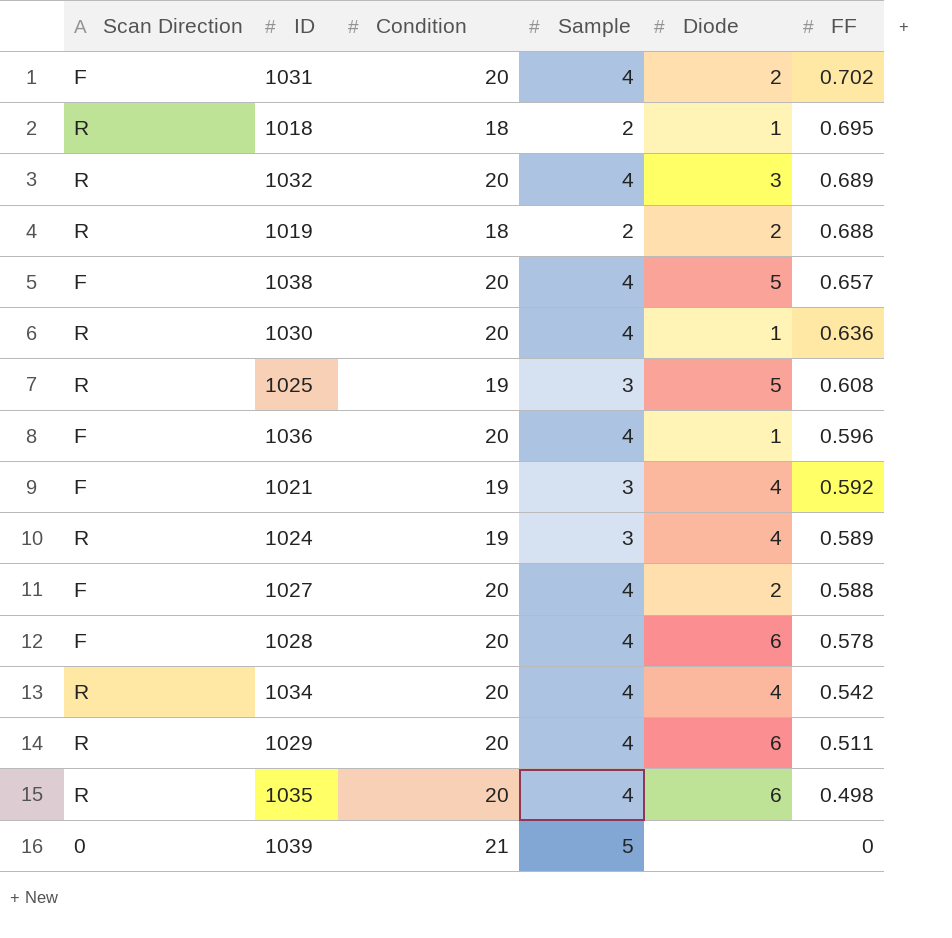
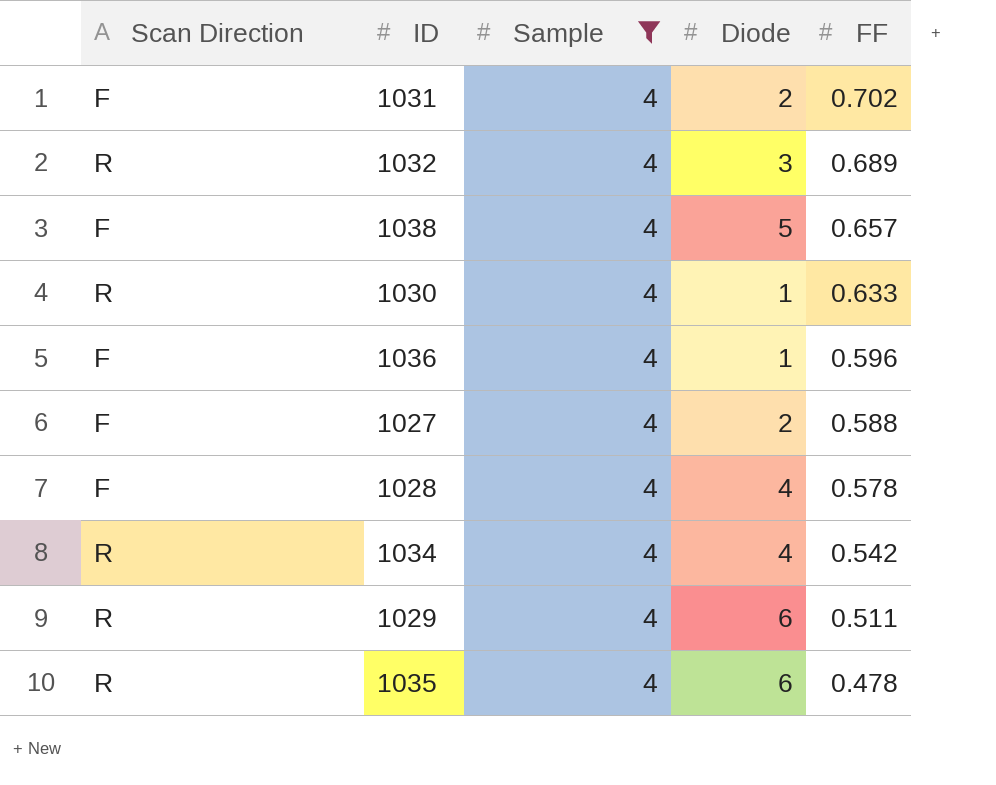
filter: none -> Sample = 4
column Condition | position: 3 -> none
1030 | FF: 0.636 -> 0.633
1028 | Diode: 6 -> 4
1035 | FF: 0.498 -> 0.478

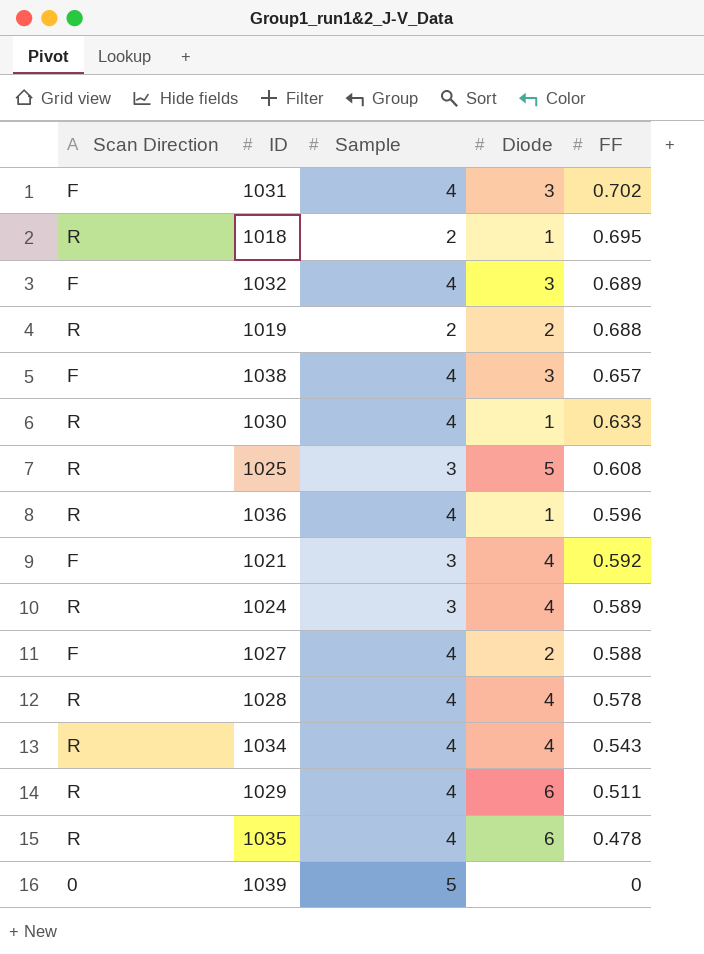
filter: Sample = 4 -> none
1031 | Diode: 2 -> 3
1032 | Scan Direction: R -> F
1038 | Diode: 5 -> 3
1036 | Scan Direction: F -> R
1028 | Scan Direction: F -> R
1034 | FF: 0.542 -> 0.543

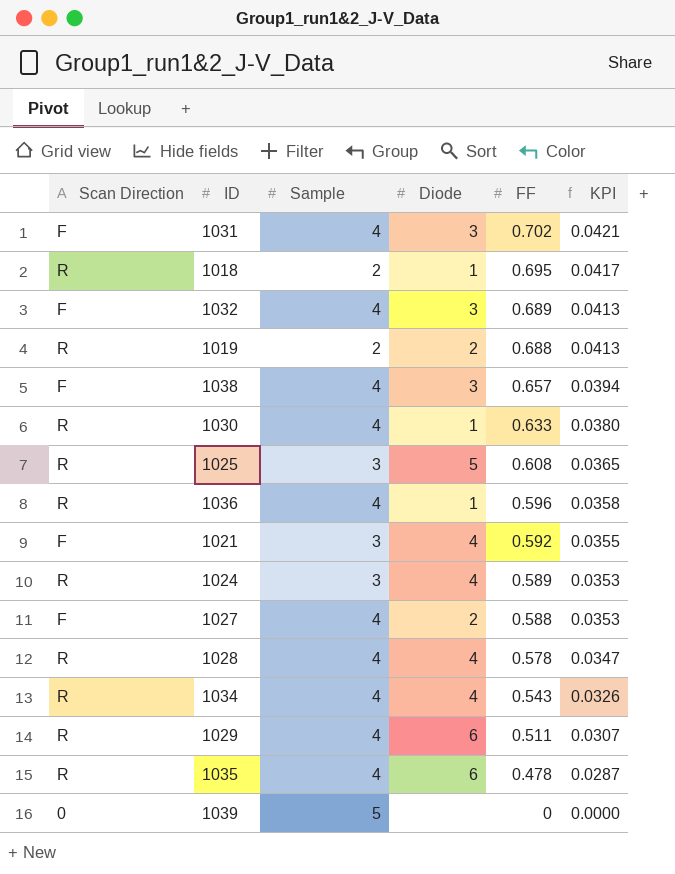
column KPI | formula: none -> [FF] * 0.06

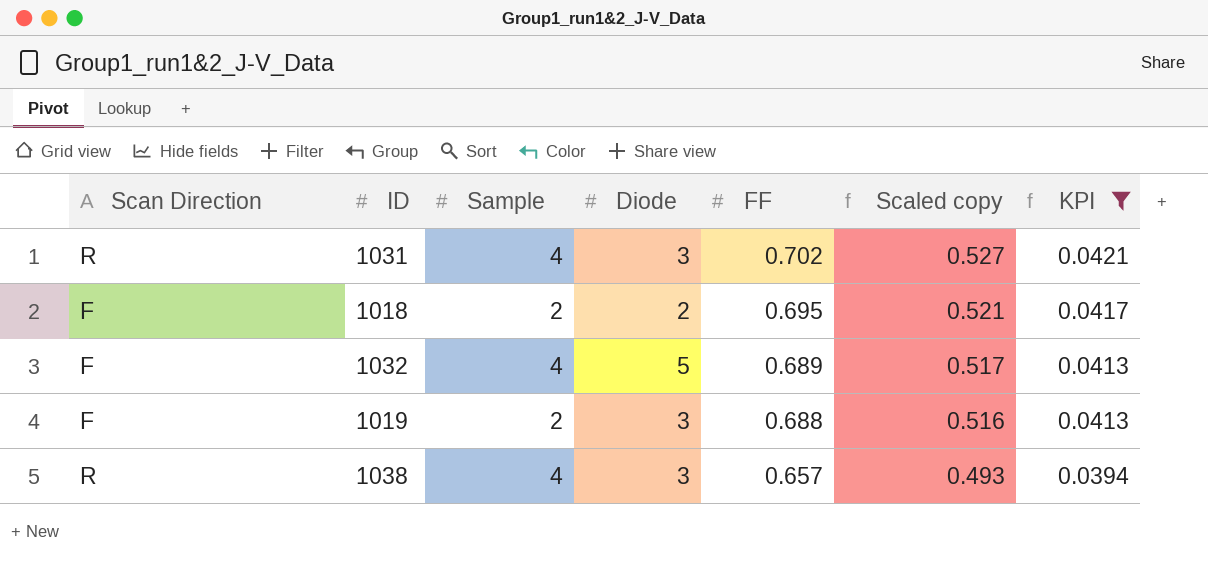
filter: none -> KPI >= 0.0394
column Scaled copy | formula: none -> [FF] * 0.75
1031 | Scan Direction: F -> R
1018 | Scan Direction: R -> F
1018 | Diode: 1 -> 2
1032 | Diode: 3 -> 5
1019 | Scan Direction: R -> F
1019 | Diode: 2 -> 3
1038 | Scan Direction: F -> R

